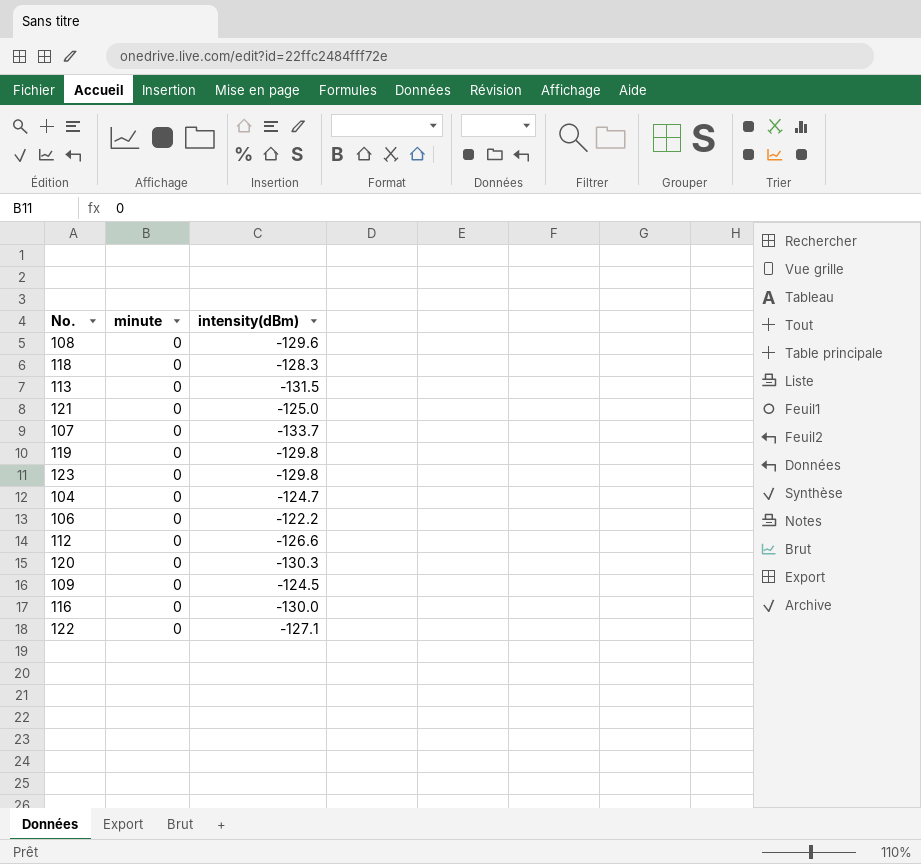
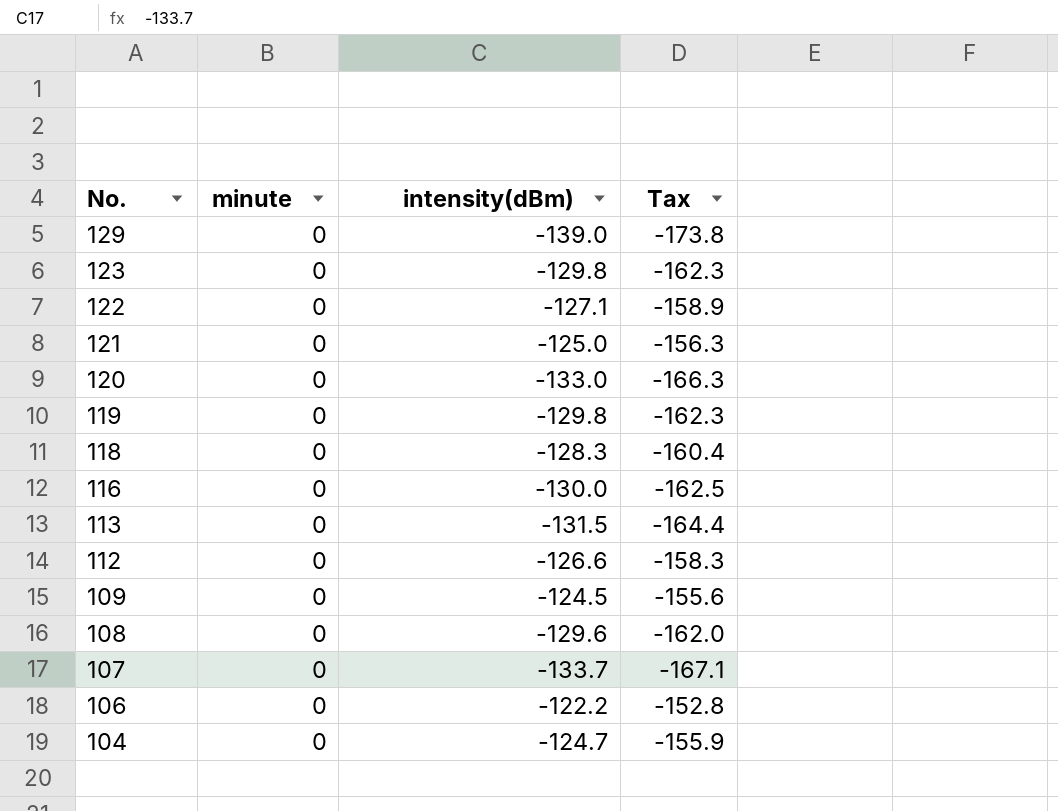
row order: none -> No. descending
column Tax | formula: none -> [intensity(dBm)] * 1.25
row 129: none -> 0 | -139.0 | -173.8
120 | intensity(dBm): -130.3 -> -133.0

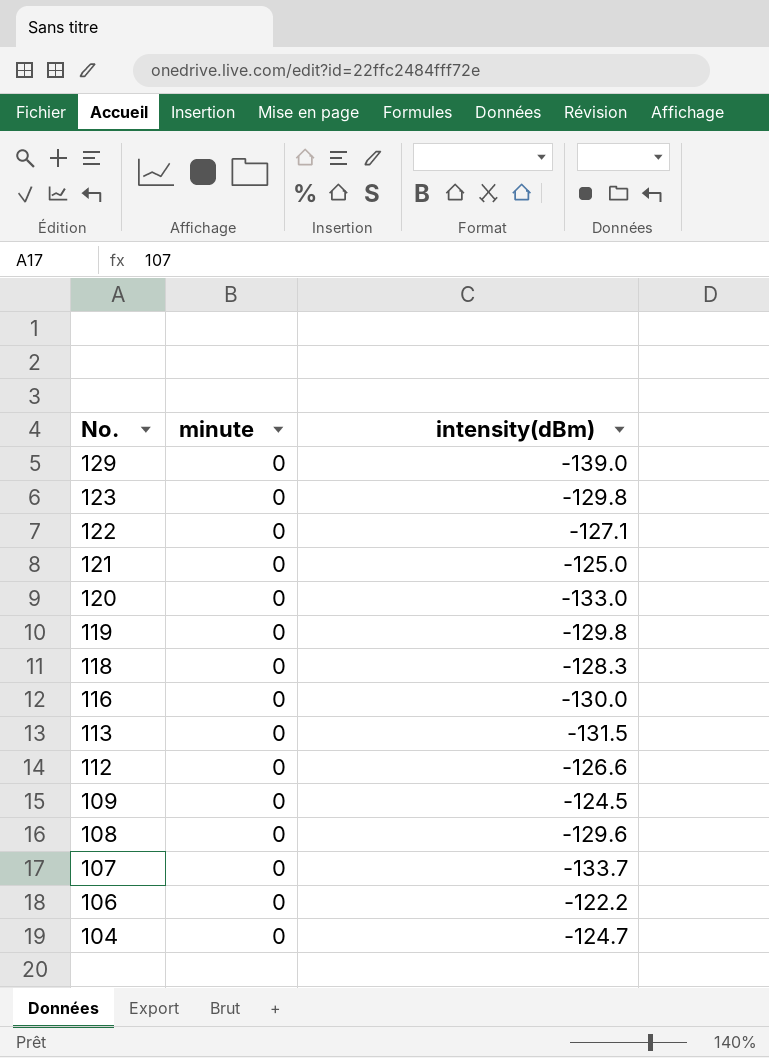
column Tax | formula: [intensity(dBm)] * 1.25 -> none

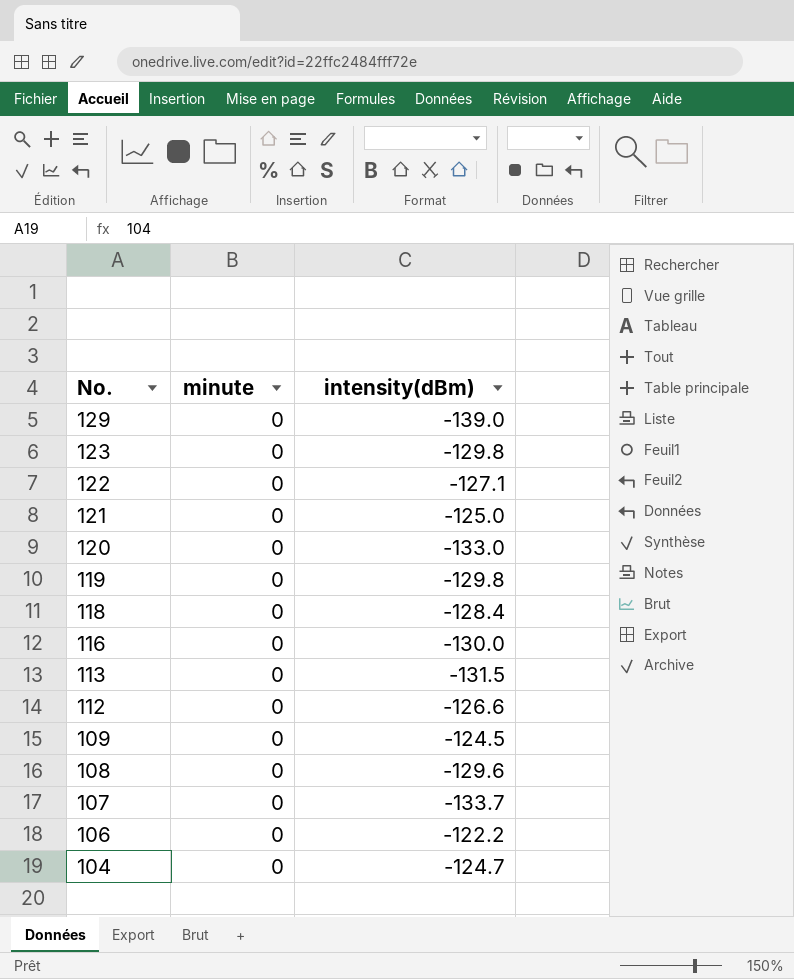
118 | intensity(dBm): -128.3 -> -128.4

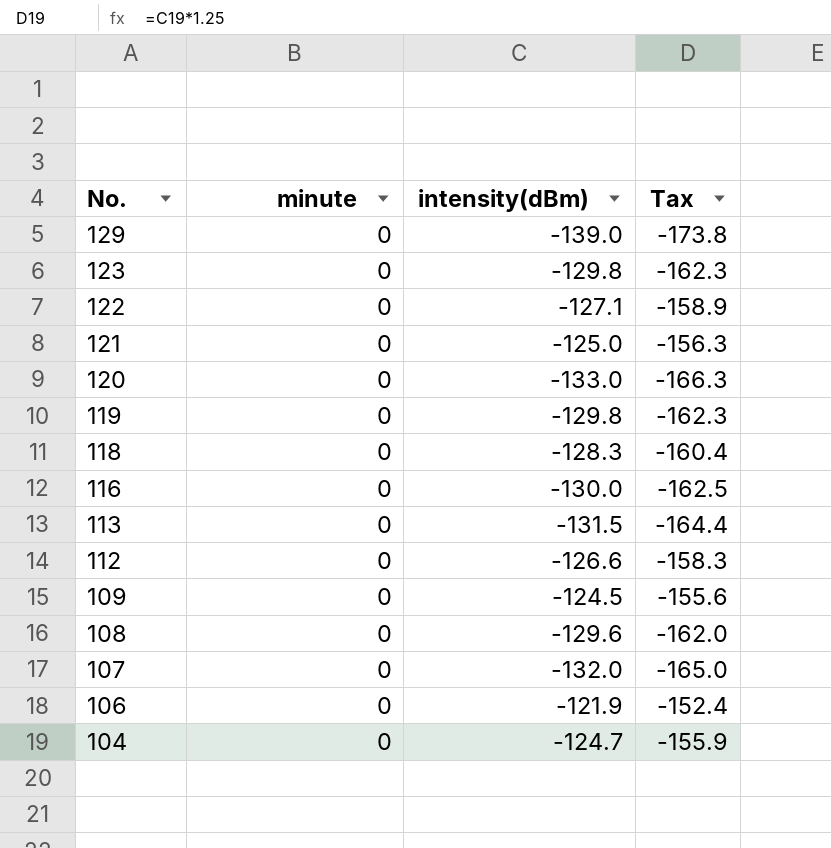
column Tax | formula: none -> [intensity(dBm)] * 1.25
118 | intensity(dBm): -128.4 -> -128.3
107 | intensity(dBm): -133.7 -> -132.0
106 | intensity(dBm): -122.2 -> -121.9

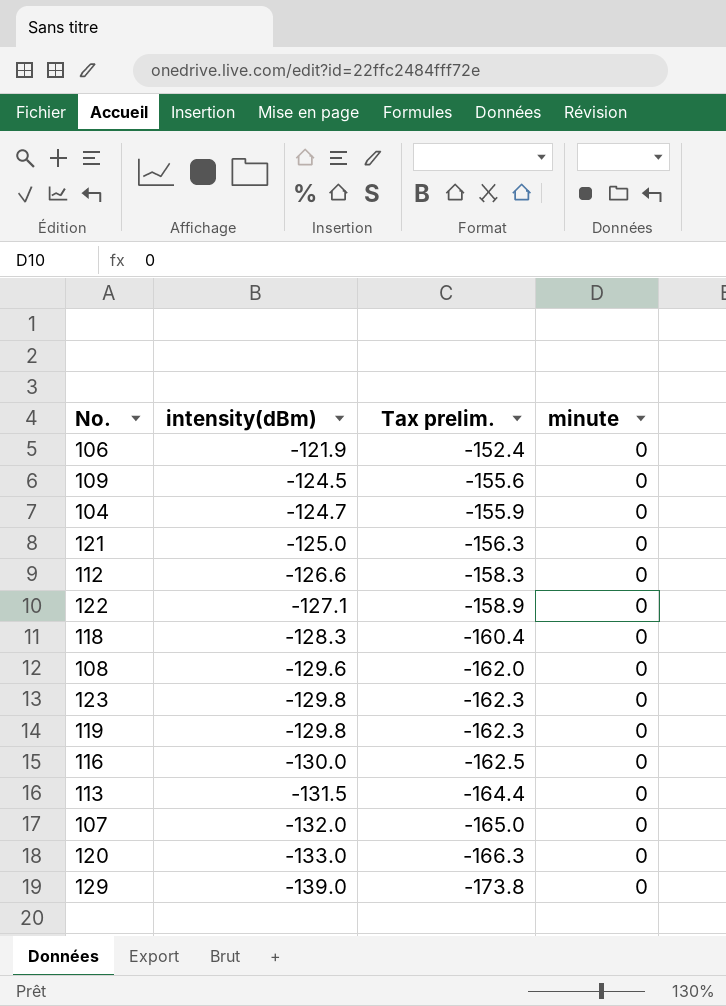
row order: No. descending -> intensity(dBm) descending
column name: Tax -> Tax prelim.
column minute | position: 2 -> 4

